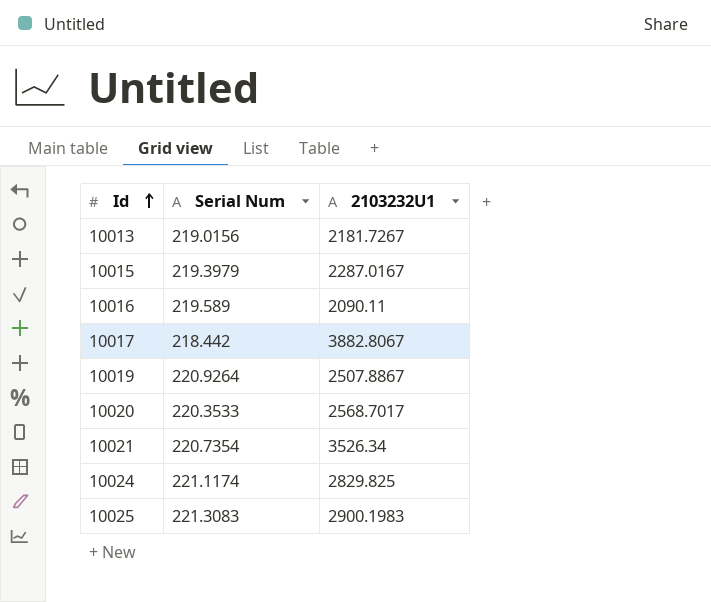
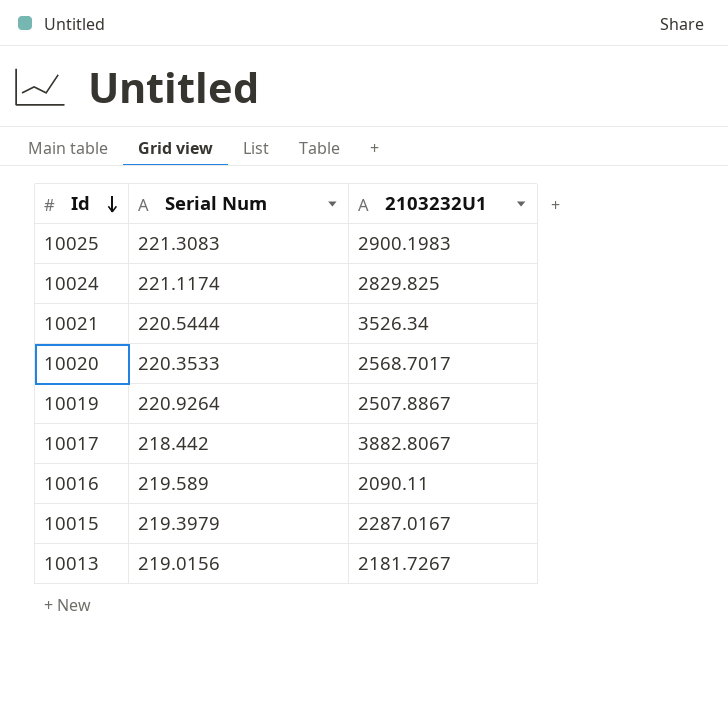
row order: Id ascending -> Id descending
10021 | Serial Num: 220.7354 -> 220.5444

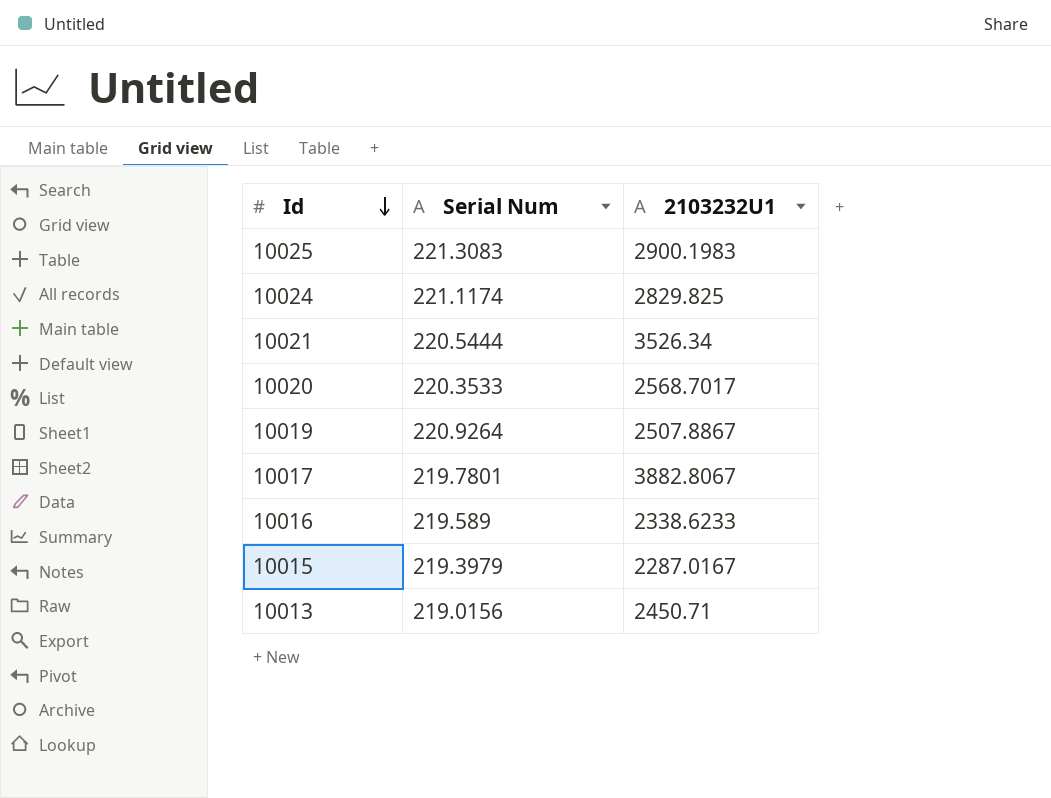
10017 | Serial Num: 218.442 -> 219.7801
10016 | 2103232U1: 2090.11 -> 2338.6233
10013 | 2103232U1: 2181.7267 -> 2450.71

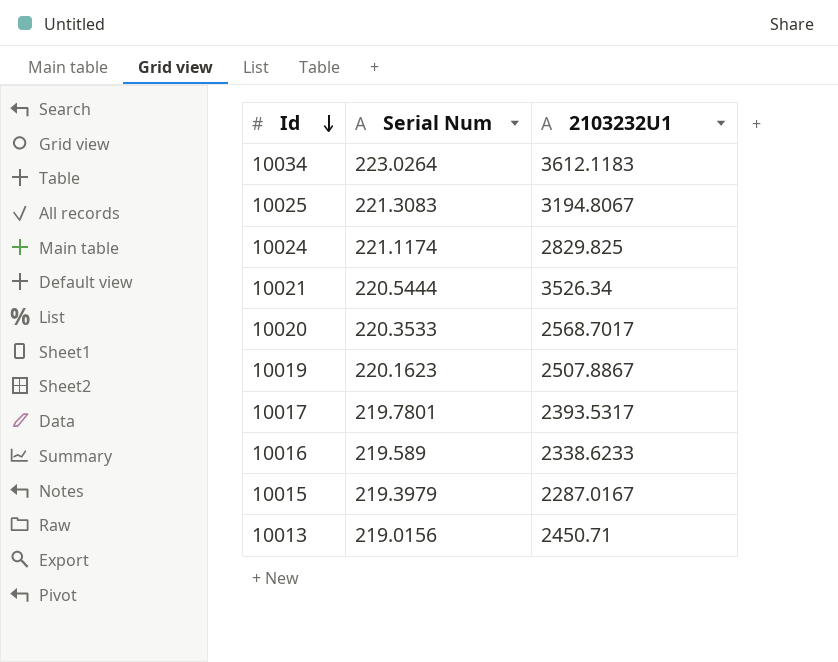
row 10034: none -> 223.0264 | 3612.1183
10025 | 2103232U1: 2900.1983 -> 3194.8067
10019 | Serial Num: 220.9264 -> 220.1623
10017 | 2103232U1: 3882.8067 -> 2393.5317

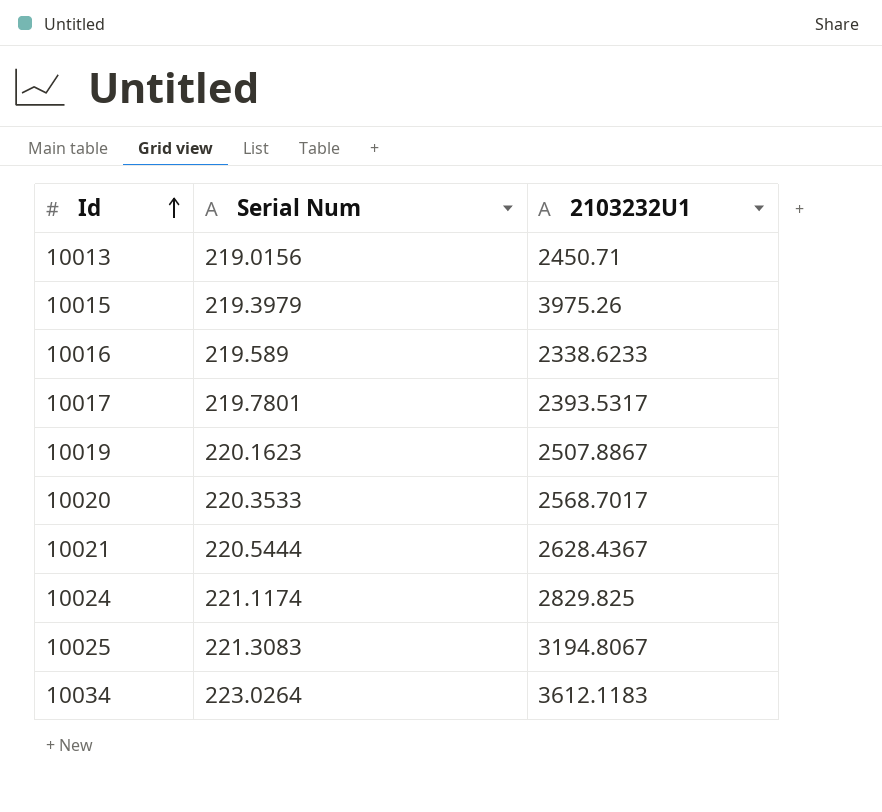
row order: Id descending -> Id ascending
10015 | 2103232U1: 2287.0167 -> 3975.26
10021 | 2103232U1: 3526.34 -> 2628.4367

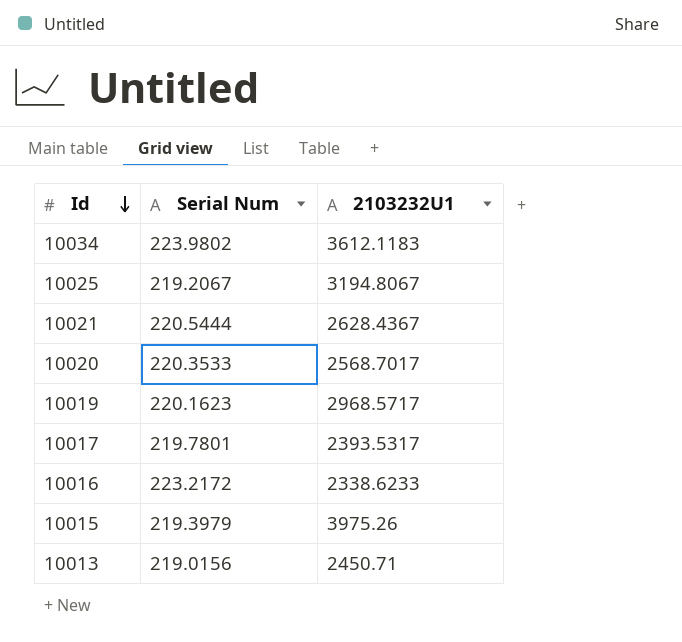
row order: Id ascending -> Id descending
row 10024: 221.1174 | 2829.825 -> none
10034 | Serial Num: 223.0264 -> 223.9802
10025 | Serial Num: 221.3083 -> 219.2067
10019 | 2103232U1: 2507.8867 -> 2968.5717
10016 | Serial Num: 219.589 -> 223.2172

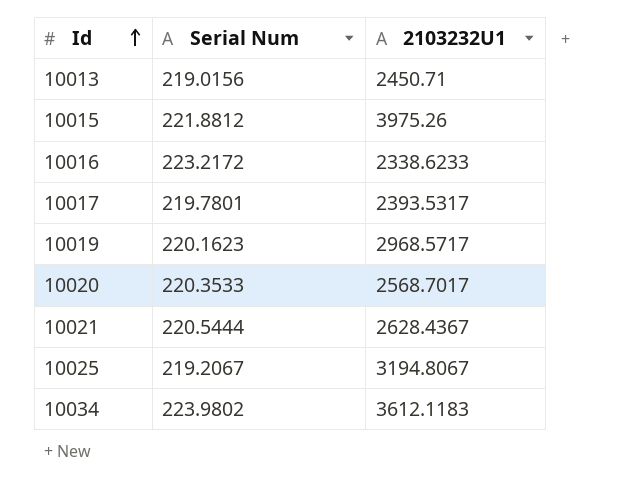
row order: Id descending -> Id ascending
10015 | Serial Num: 219.3979 -> 221.8812

